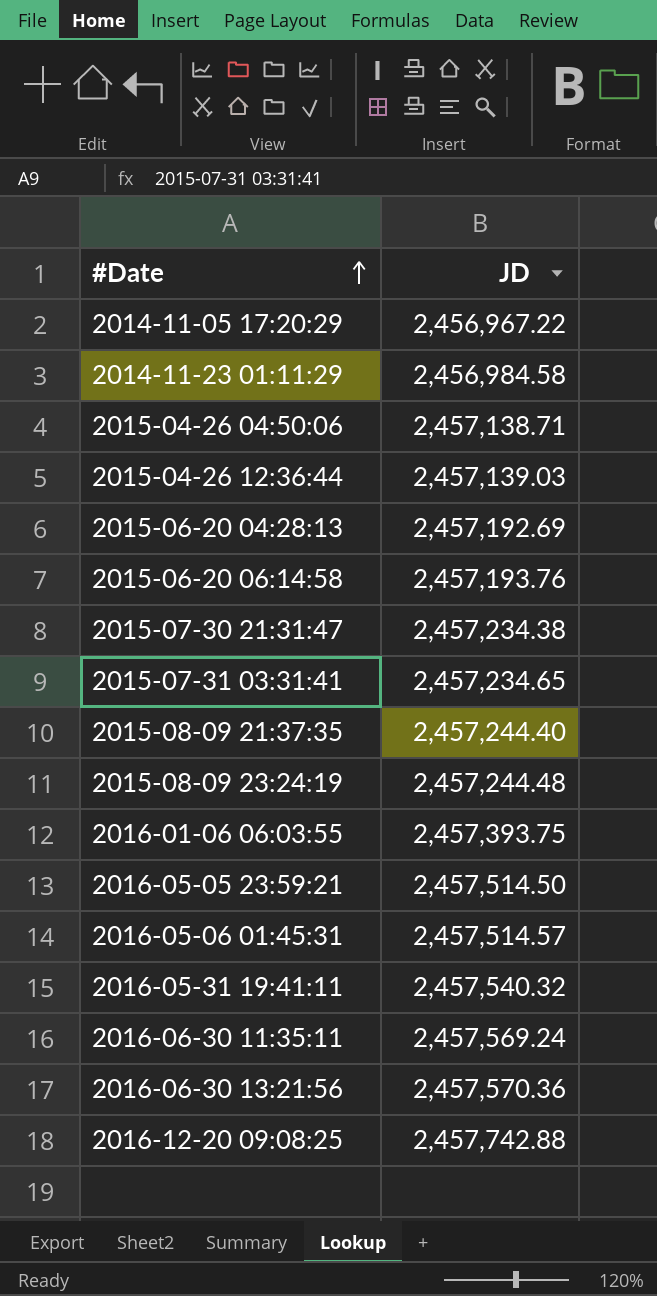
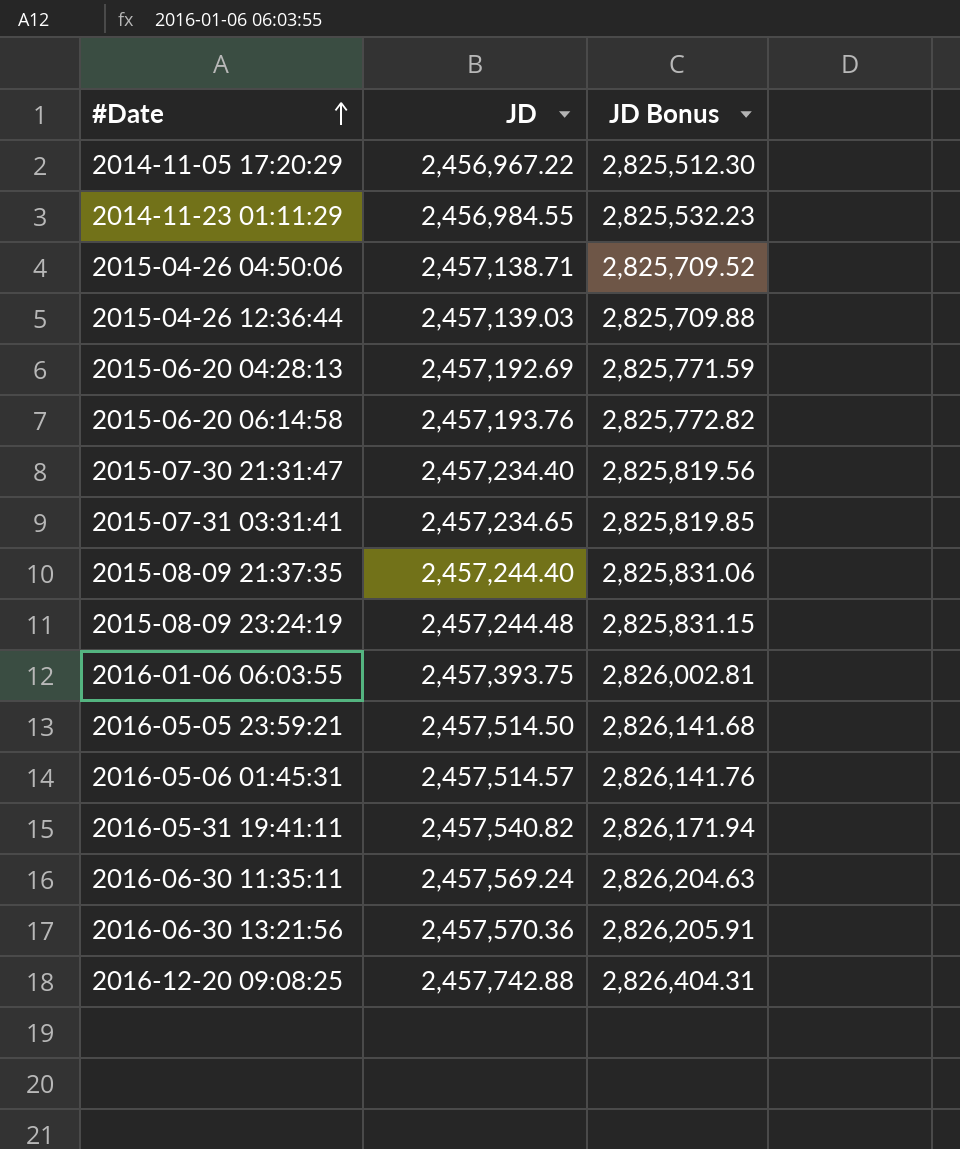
column JD Bonus | formula: none -> [JD] * 1.15
2014-11-23 01:11:29 | JD: 2,456,984.58 -> 2,456,984.55
2015-07-30 21:31:47 | JD: 2,457,234.38 -> 2,457,234.40
2016-05-31 19:41:11 | JD: 2,457,540.32 -> 2,457,540.82

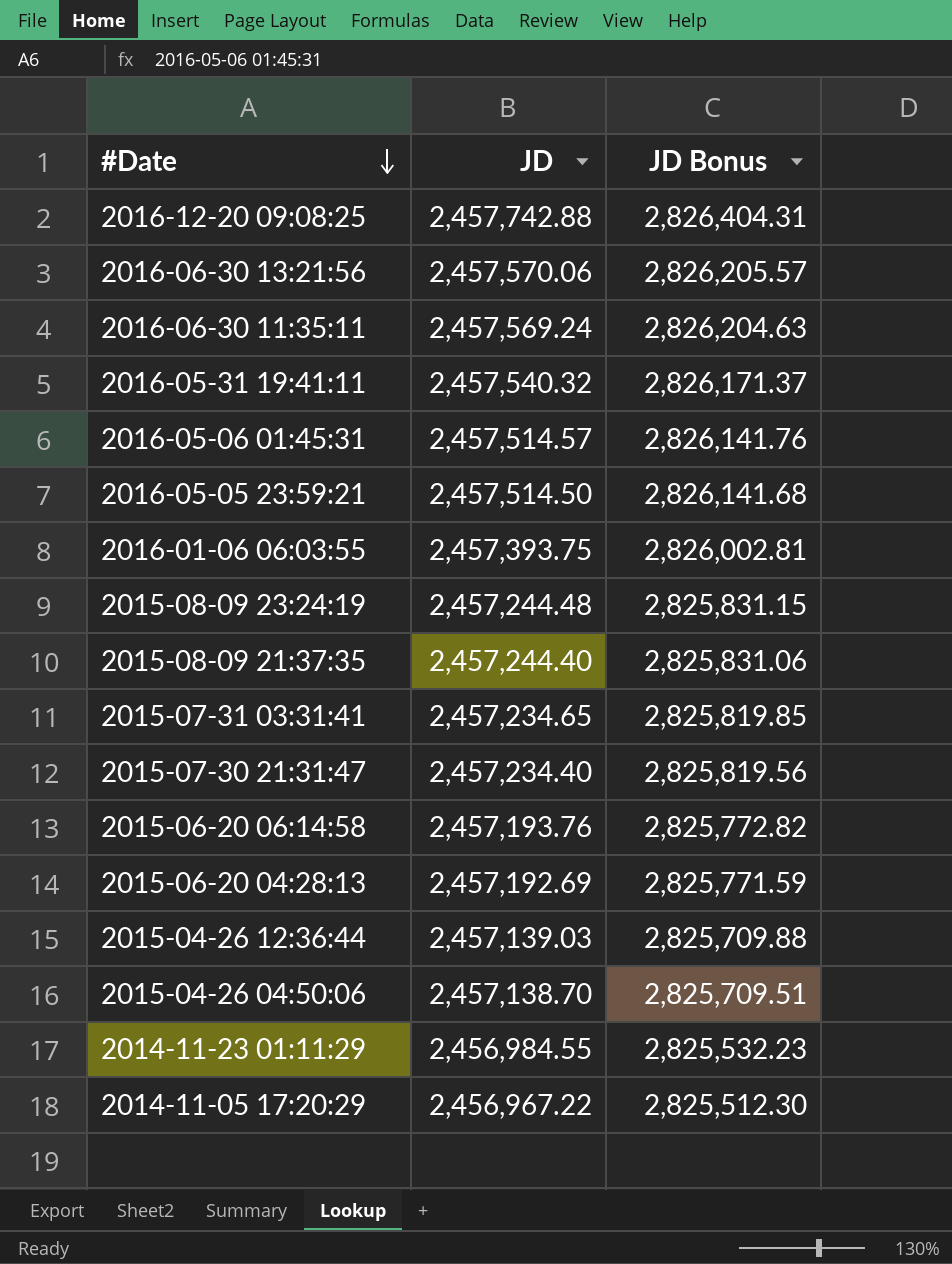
row order: #Date ascending -> #Date descending
2016-06-30 13:21:56 | JD: 2,457,570.36 -> 2,457,570.06
2016-06-30 13:21:56 | JD Bonus: 2,826,205.91 -> 2,826,205.57
2016-05-31 19:41:11 | JD: 2,457,540.82 -> 2,457,540.32
2016-05-31 19:41:11 | JD Bonus: 2,826,171.94 -> 2,826,171.37
2015-04-26 04:50:06 | JD: 2,457,138.71 -> 2,457,138.70
2015-04-26 04:50:06 | JD Bonus: 2,825,709.52 -> 2,825,709.51

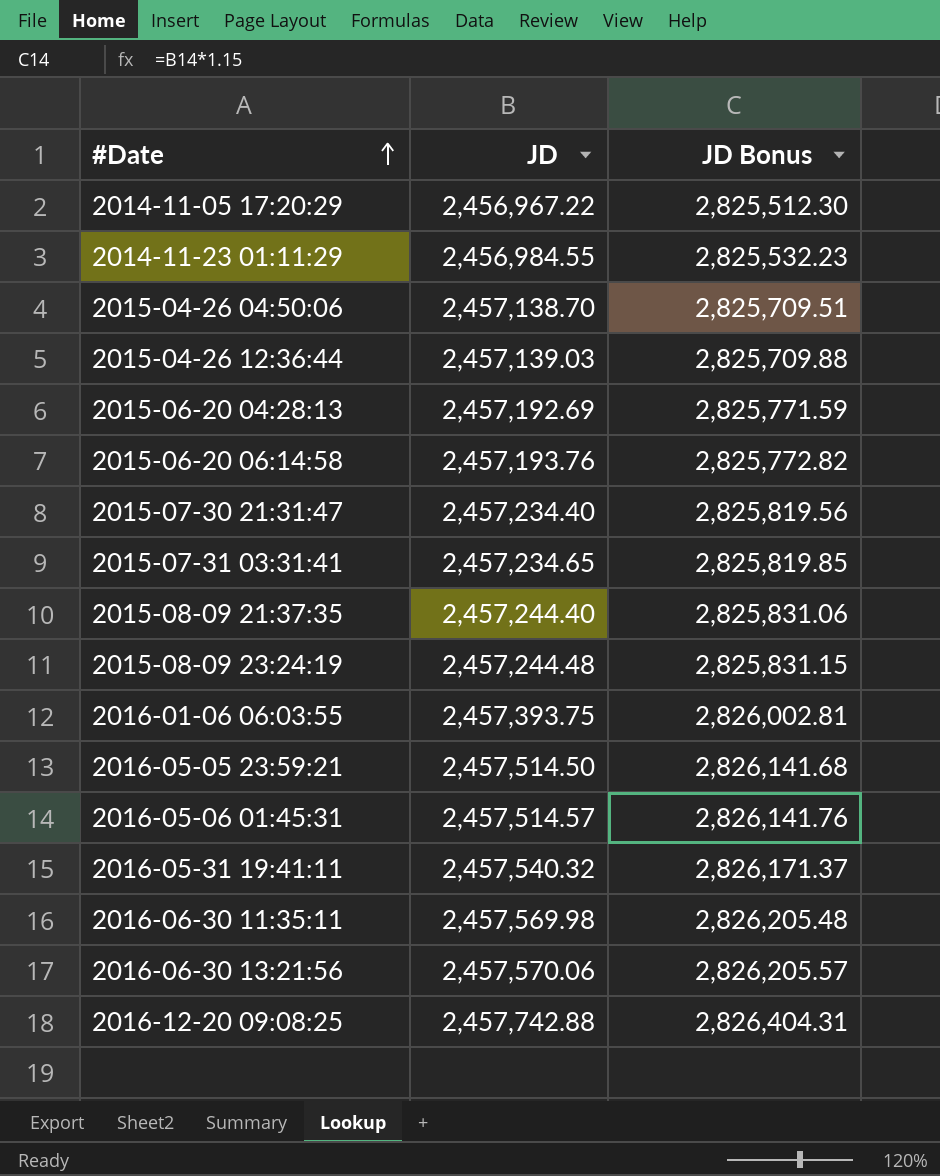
row order: #Date descending -> #Date ascending
2016-06-30 11:35:11 | JD: 2,457,569.24 -> 2,457,569.98
2016-06-30 11:35:11 | JD Bonus: 2,826,204.63 -> 2,826,205.48

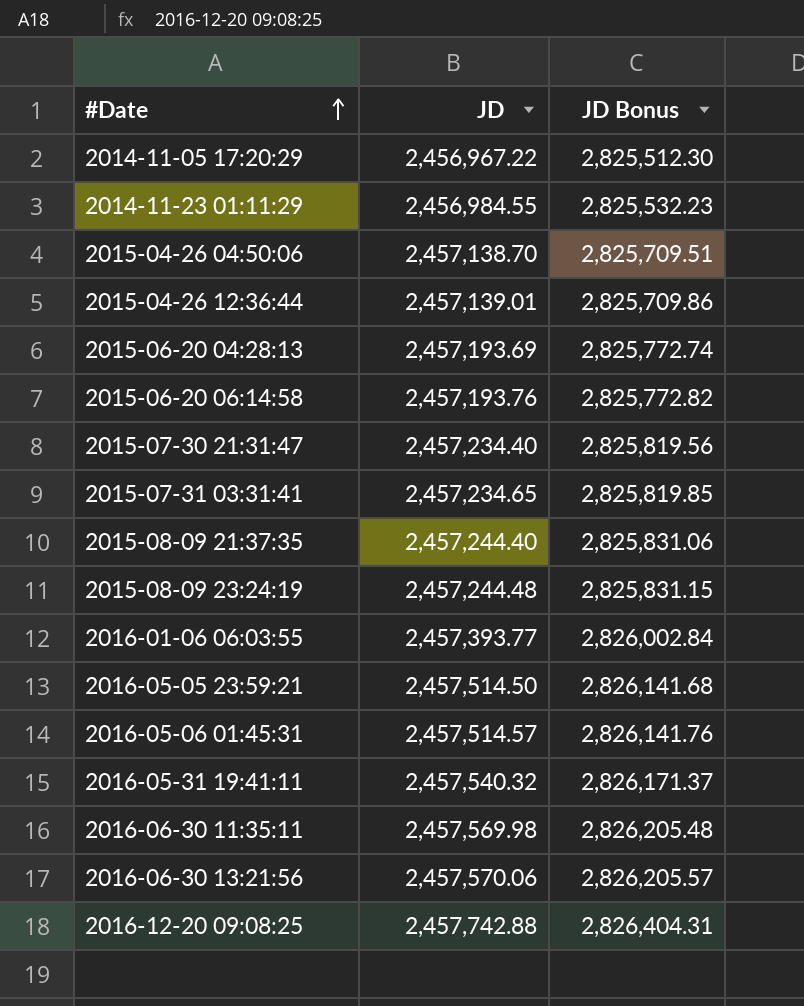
2015-04-26 12:36:44 | JD: 2,457,139.03 -> 2,457,139.01
2015-04-26 12:36:44 | JD Bonus: 2,825,709.88 -> 2,825,709.86
2015-06-20 04:28:13 | JD: 2,457,192.69 -> 2,457,193.69
2015-06-20 04:28:13 | JD Bonus: 2,825,771.59 -> 2,825,772.74
2016-01-06 06:03:55 | JD: 2,457,393.75 -> 2,457,393.77
2016-01-06 06:03:55 | JD Bonus: 2,826,002.81 -> 2,826,002.84

